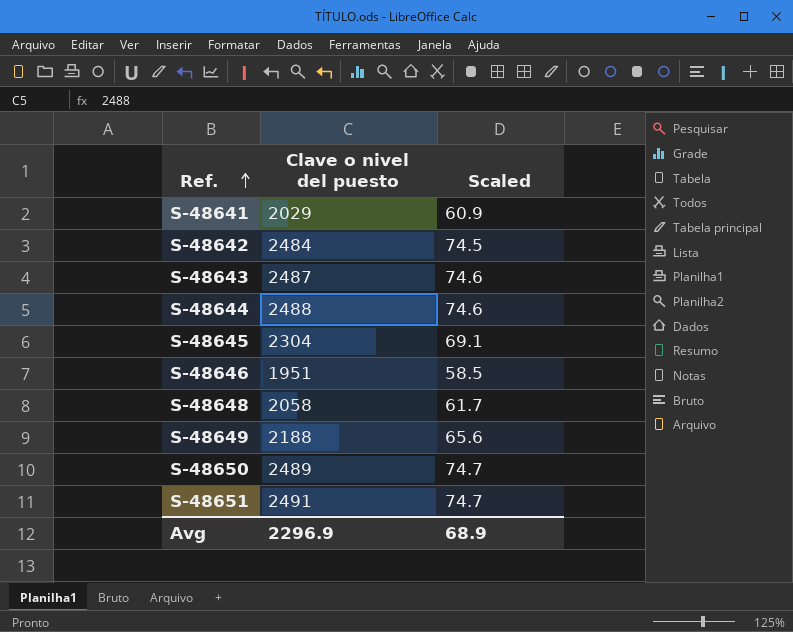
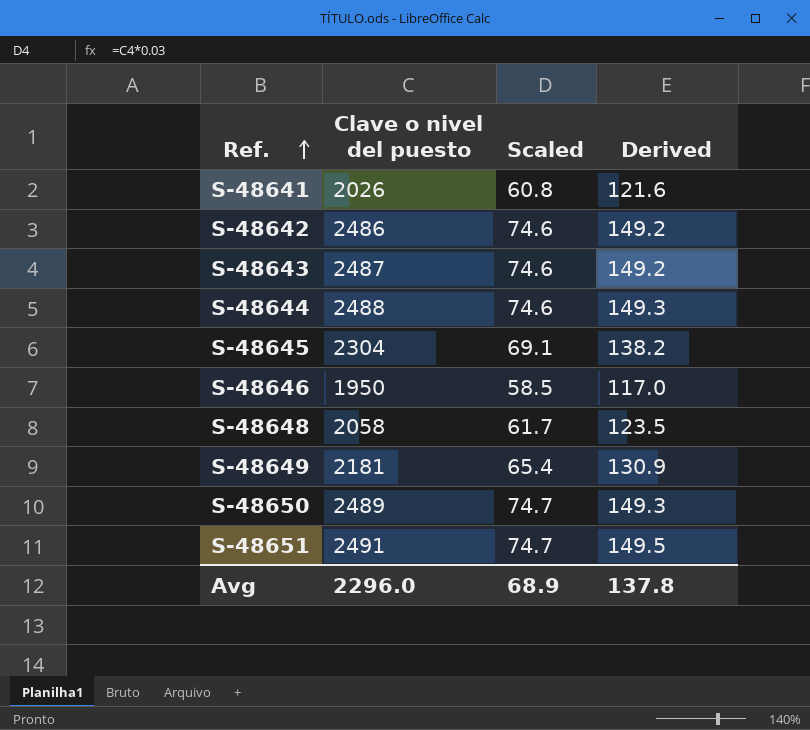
column Derived | formula: none -> [Clave o nivel del puesto] * 0.06
S-48641 | Clave o nivel del puesto: 2029 -> 2026
S-48641 | Scaled: 60.9 -> 60.8
S-48642 | Clave o nivel del puesto: 2484 -> 2486
S-48642 | Scaled: 74.5 -> 74.6
S-48646 | Clave o nivel del puesto: 1951 -> 1950
S-48649 | Clave o nivel del puesto: 2188 -> 2181
S-48649 | Scaled: 65.6 -> 65.4
Avg | Clave o nivel del puesto: 2296.9 -> 2296.0

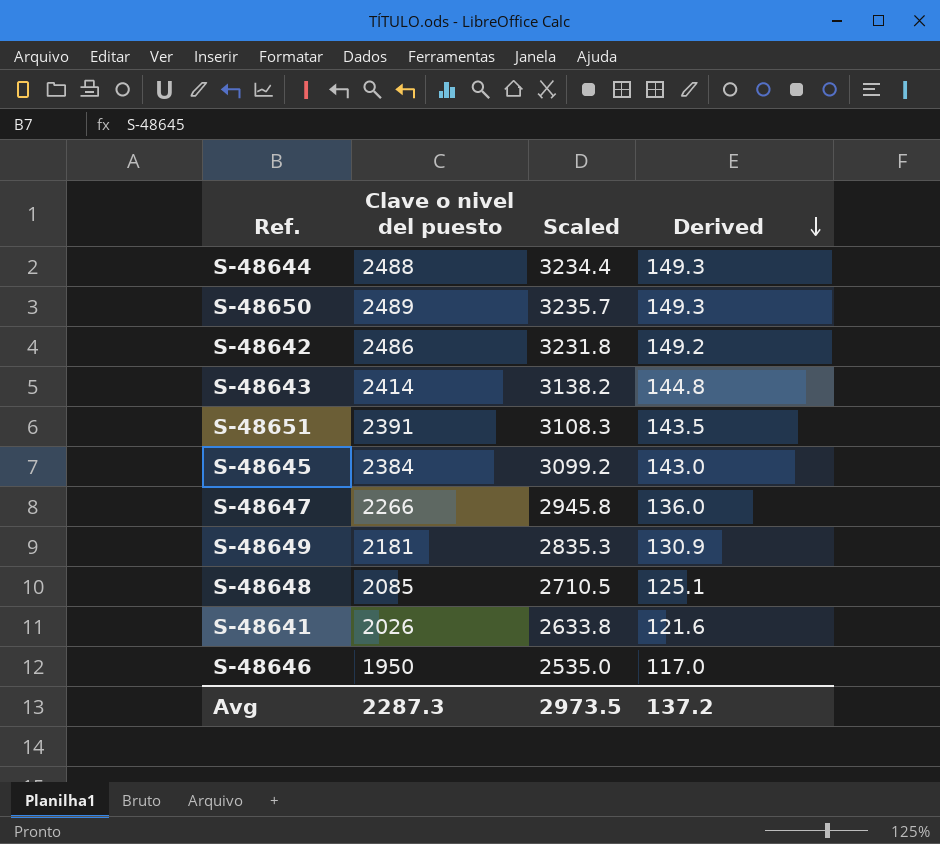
row order: Ref. ascending -> Derived descending
column Scaled | formula: [Clave o nivel del puesto] * 0.03 -> [Clave o nivel del puesto] * 1.3
S-48643 | Clave o nivel del puesto: 2487 -> 2414
S-48643 | Derived: 149.2 -> 144.8
S-48651 | Clave o nivel del puesto: 2491 -> 2391
S-48651 | Derived: 149.5 -> 143.5
S-48645 | Clave o nivel del puesto: 2304 -> 2384
S-48645 | Derived: 138.2 -> 143.0
row S-48647: none -> 2266 | 2945.8 | 136.0
S-48648 | Clave o nivel del puesto: 2058 -> 2085
S-48648 | Derived: 123.5 -> 125.1
Avg | Clave o nivel del puesto: 2296.0 -> 2287.3
Avg | Scaled: 68.9 -> 2973.5
Avg | Derived: 137.8 -> 137.2

